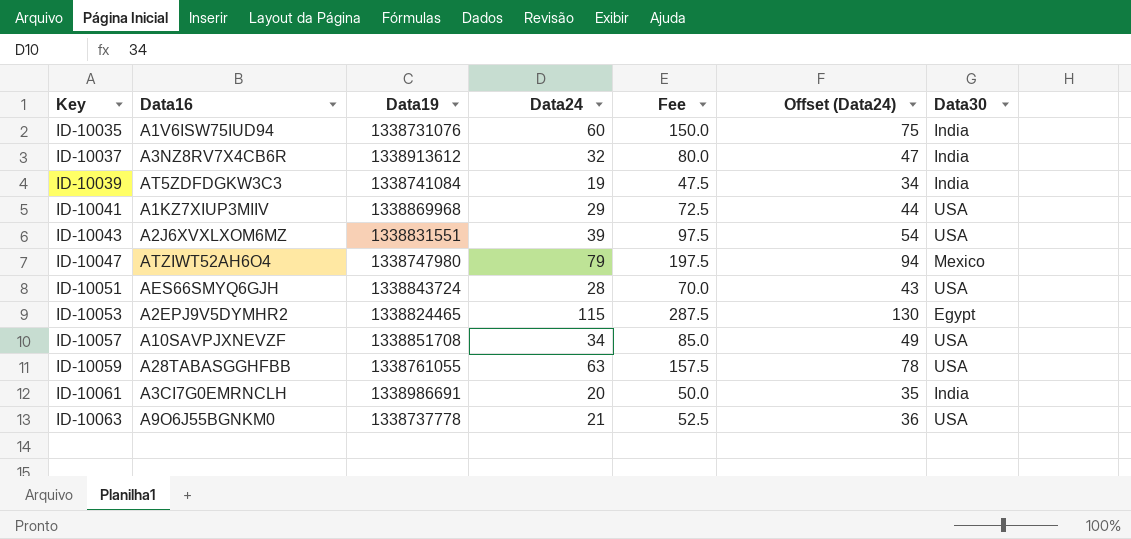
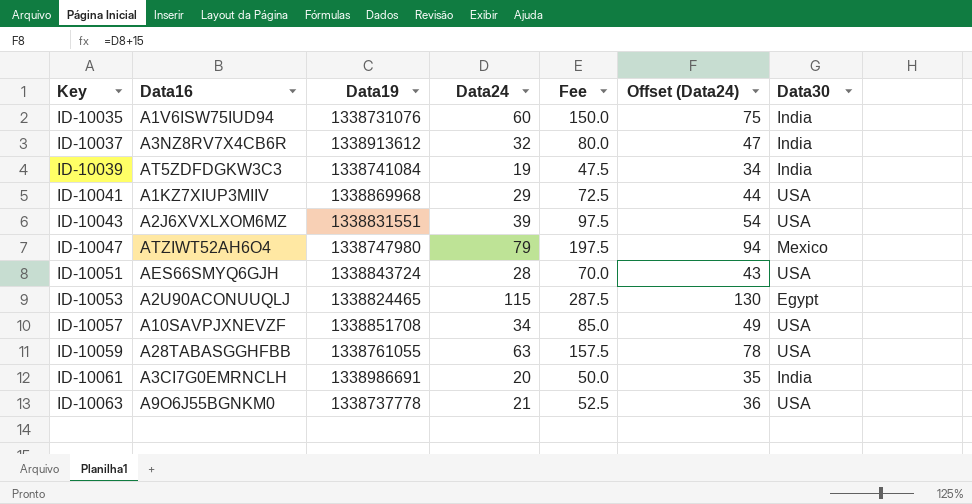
ID-10053 | Data16: A2EPJ9V5DYMHR2 -> A2U90ACONUUQLJ

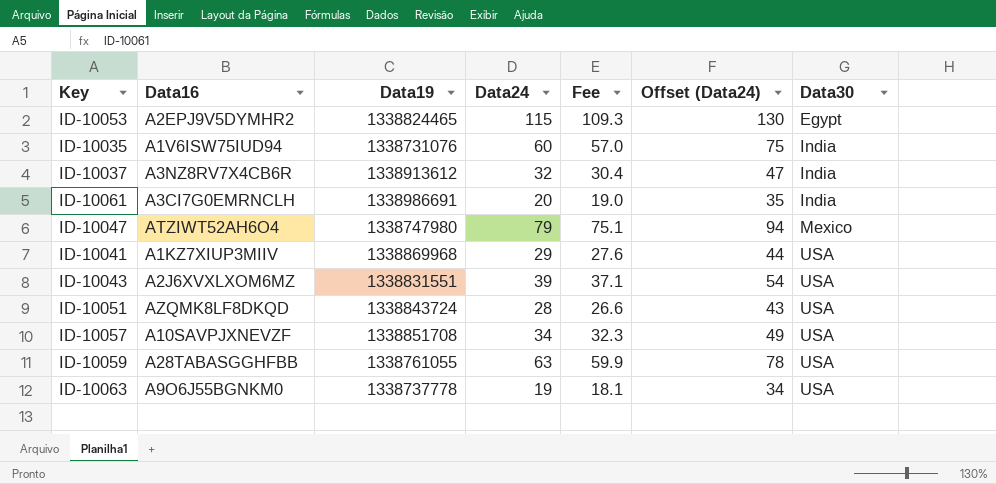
row order: Key ascending -> Data30 ascending
column Fee | formula: [Data24] * 2.5 -> [Data24] * 0.95
row ID-10039: AT5ZDFDGKW3C3 | 1338741084 | 19 | 47.5 | 34 | India -> none
ID-10053 | Data16: A2U90ACONUUQLJ -> A2EPJ9V5DYMHR2
ID-10051 | Data16: AES66SMYQ6GJH -> AZQMK8LF8DKQD
ID-10063 | Data24: 21 -> 19
ID-10063 | Offset (Data24): 36 -> 34

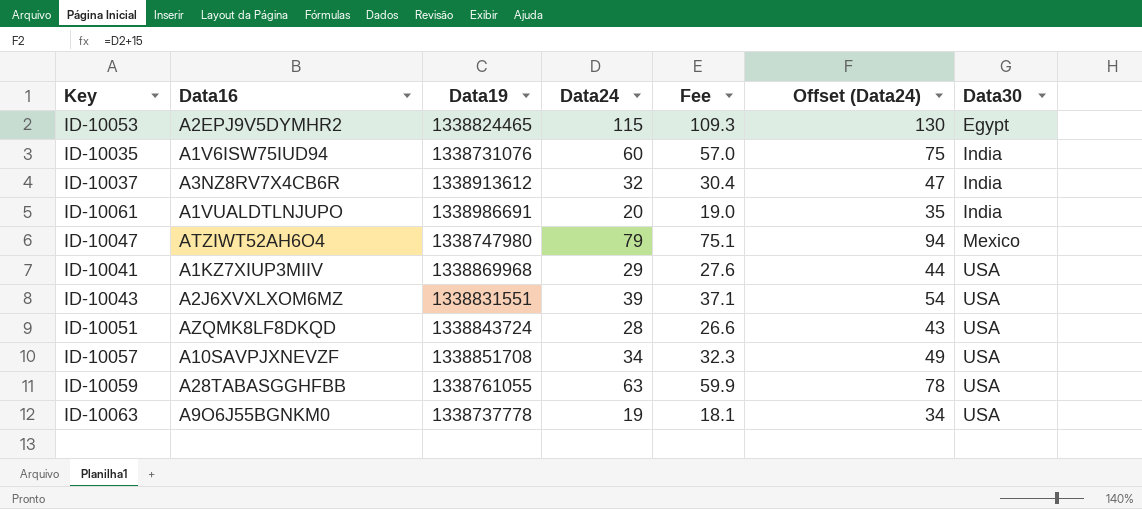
ID-10061 | Data16: A3CI7G0EMRNCLH -> A1VUALDTLNJUPO

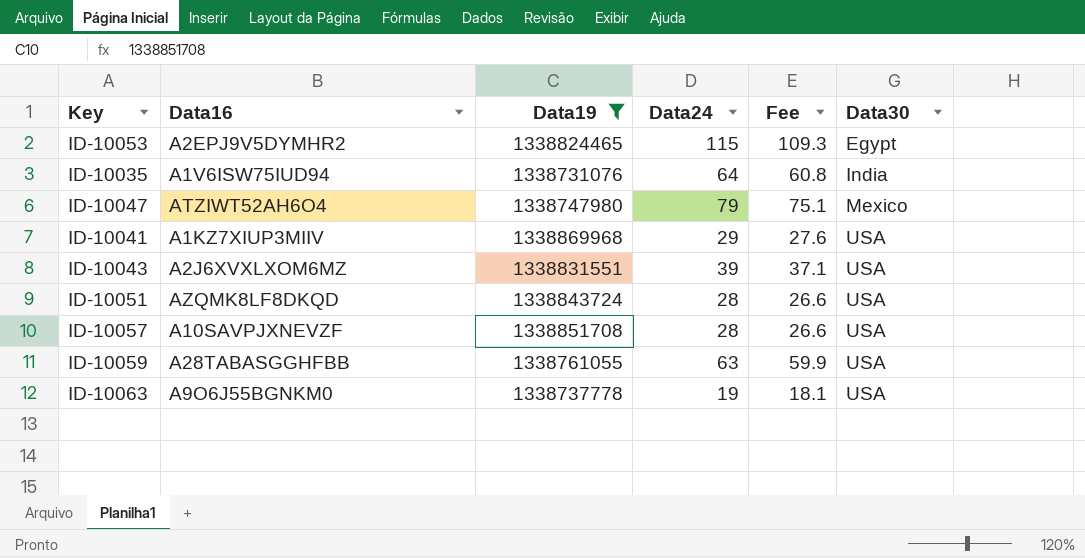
filter: none -> Data19 <= 1338869968
column Offset (Data24) | formula: [Data24] + 15 -> none
ID-10035 | Data24: 60 -> 64
ID-10035 | Fee: 57.0 -> 60.8
ID-10057 | Data24: 34 -> 28
ID-10057 | Fee: 32.3 -> 26.6

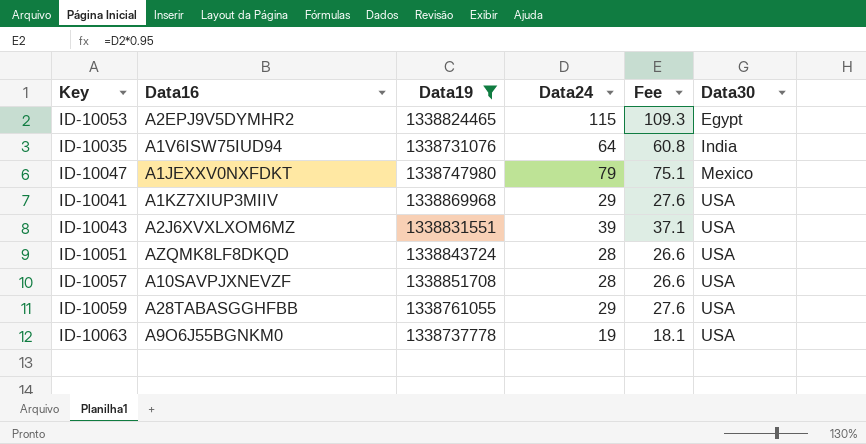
ID-10047 | Data16: ATZIWT52AH6O4 -> A1JEXXV0NXFDKT
ID-10059 | Data24: 63 -> 29
ID-10059 | Fee: 59.9 -> 27.6

